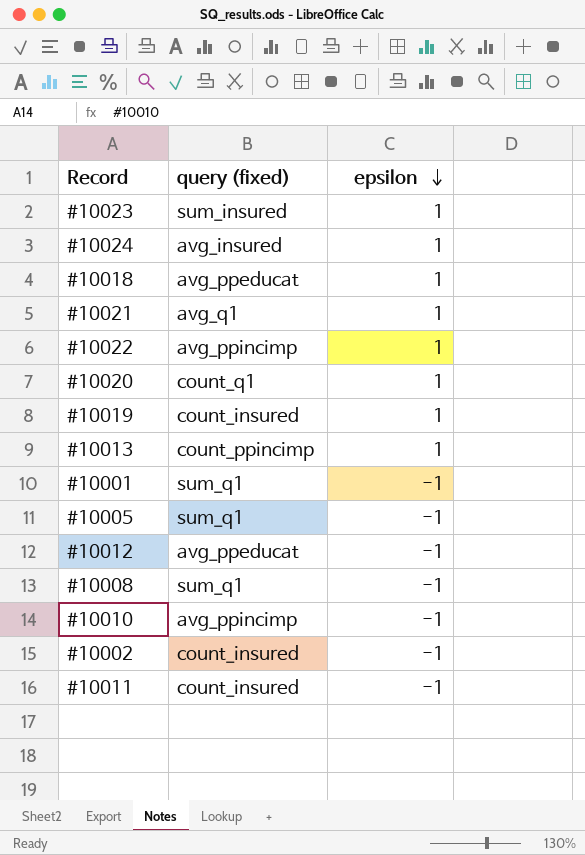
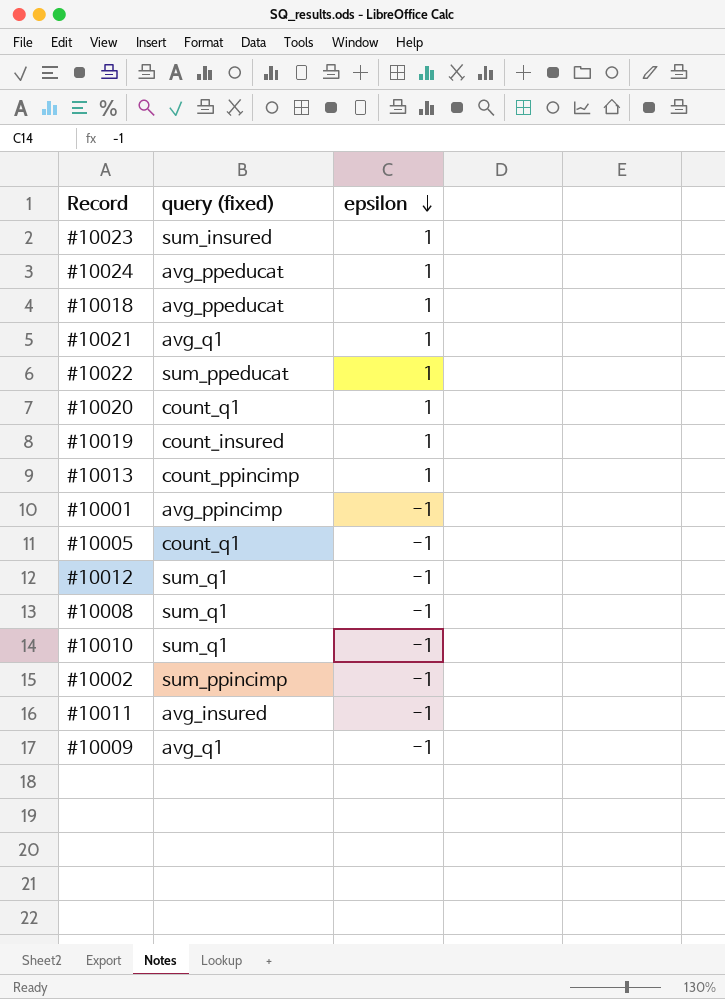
#10024 | query (fixed): avg_insured -> avg_ppeducat
#10022 | query (fixed): avg_ppincimp -> sum_ppeducat
#10001 | query (fixed): sum_q1 -> avg_ppincimp
#10005 | query (fixed): sum_q1 -> count_q1
#10012 | query (fixed): avg_ppeducat -> sum_q1
#10010 | query (fixed): avg_ppincimp -> sum_q1
#10002 | query (fixed): count_insured -> sum_ppincimp
#10011 | query (fixed): count_insured -> avg_insured
row #10009: none -> avg_q1 | -1

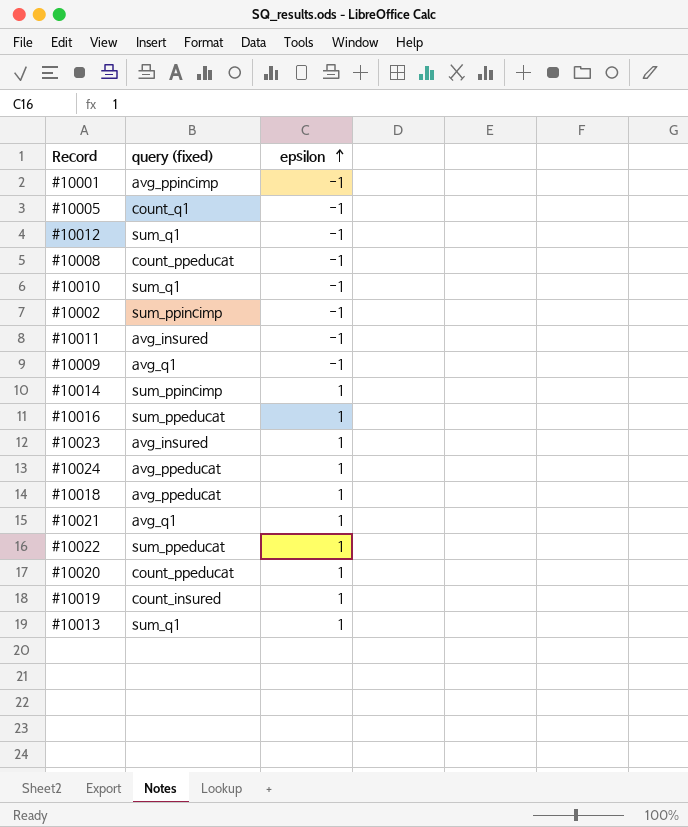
row order: epsilon descending -> epsilon ascending
#10008 | query (fixed): sum_q1 -> count_ppeducat
row #10014: none -> sum_ppincimp | 1
row #10016: none -> sum_ppeducat | 1
#10023 | query (fixed): sum_insured -> avg_insured
#10020 | query (fixed): count_q1 -> count_ppeducat
#10013 | query (fixed): count_ppincimp -> sum_q1

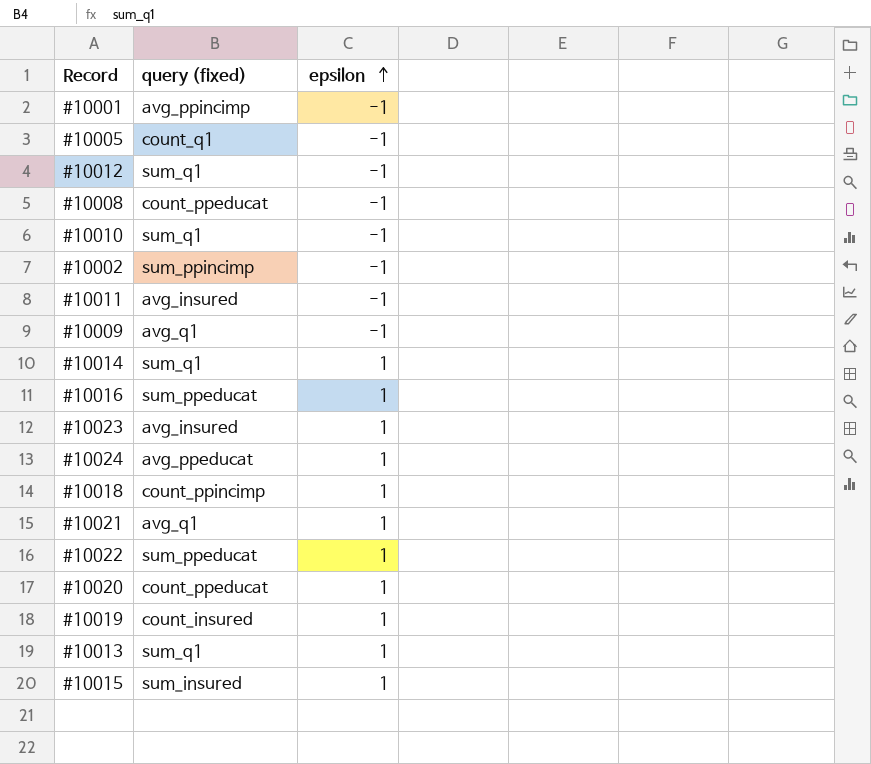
#10014 | query (fixed): sum_ppincimp -> sum_q1
#10018 | query (fixed): avg_ppeducat -> count_ppincimp
row #10015: none -> sum_insured | 1

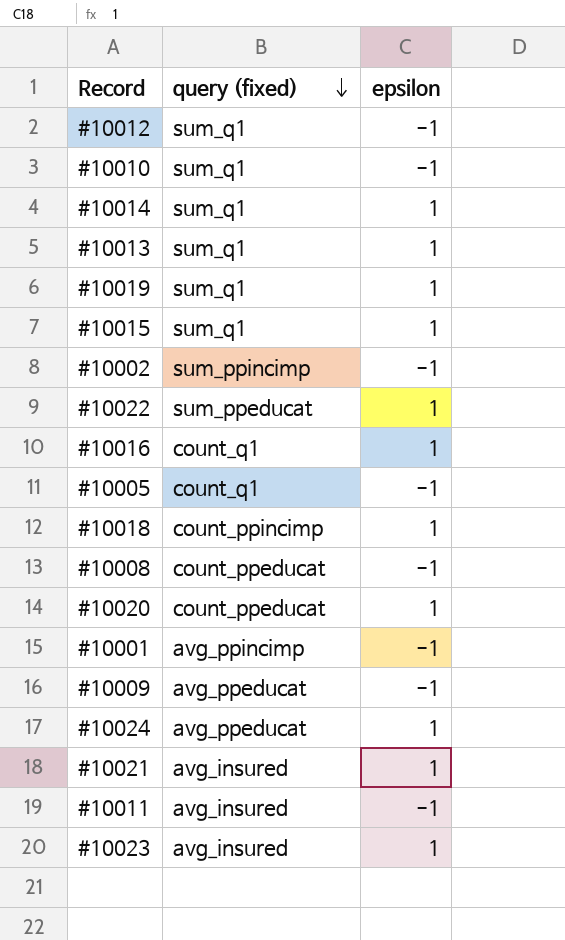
row order: epsilon ascending -> query (fixed) descending
#10019 | query (fixed): count_insured -> sum_q1
#10015 | query (fixed): sum_insured -> sum_q1
#10016 | query (fixed): sum_ppeducat -> count_q1
#10009 | query (fixed): avg_q1 -> avg_ppeducat
#10021 | query (fixed): avg_q1 -> avg_insured

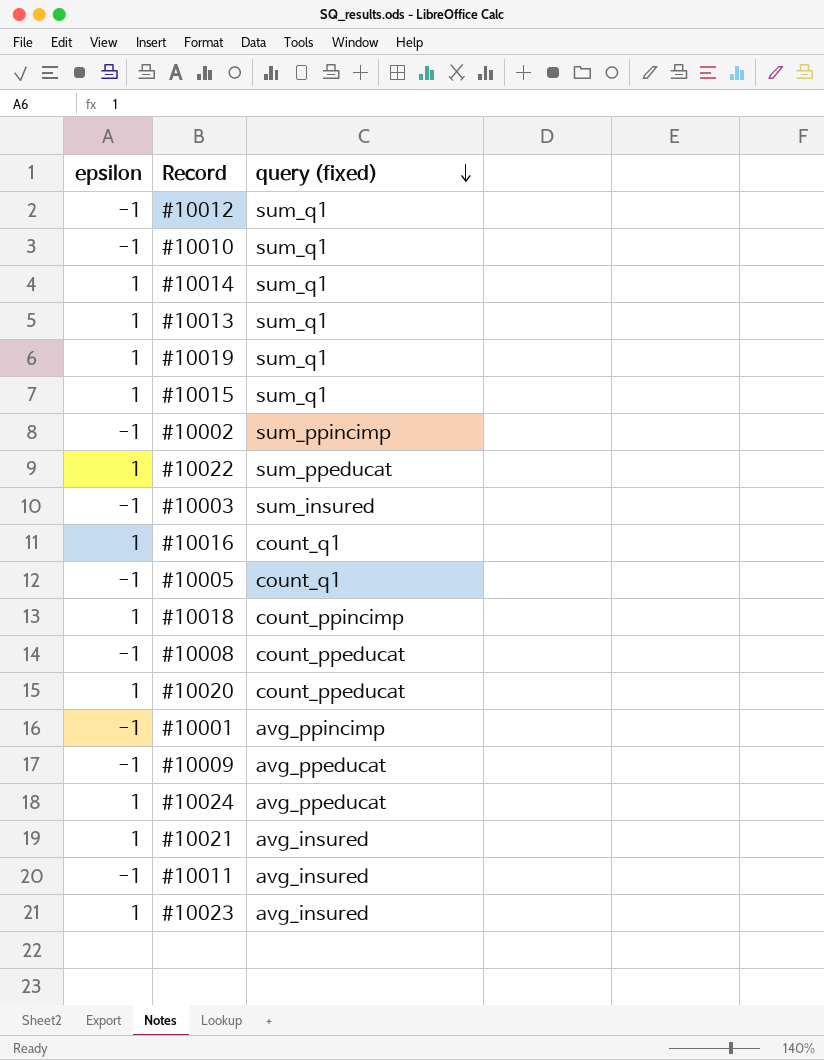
column epsilon | position: 3 -> 1
row #10003: none -> -1 | sum_insured

